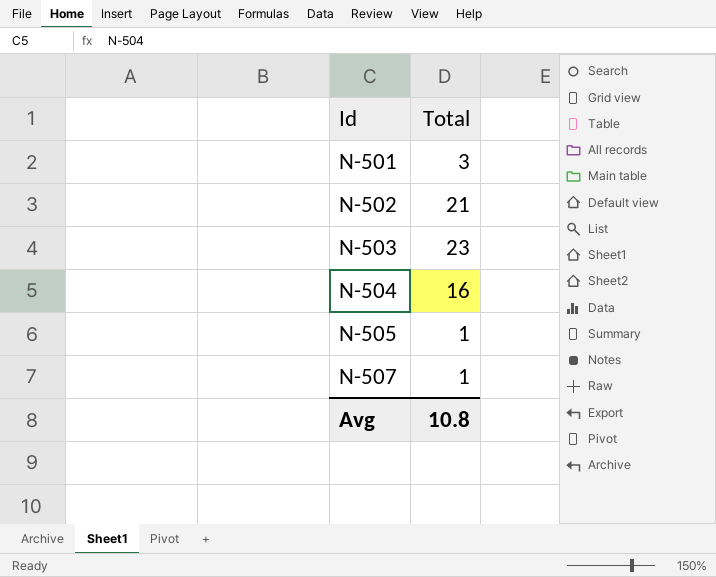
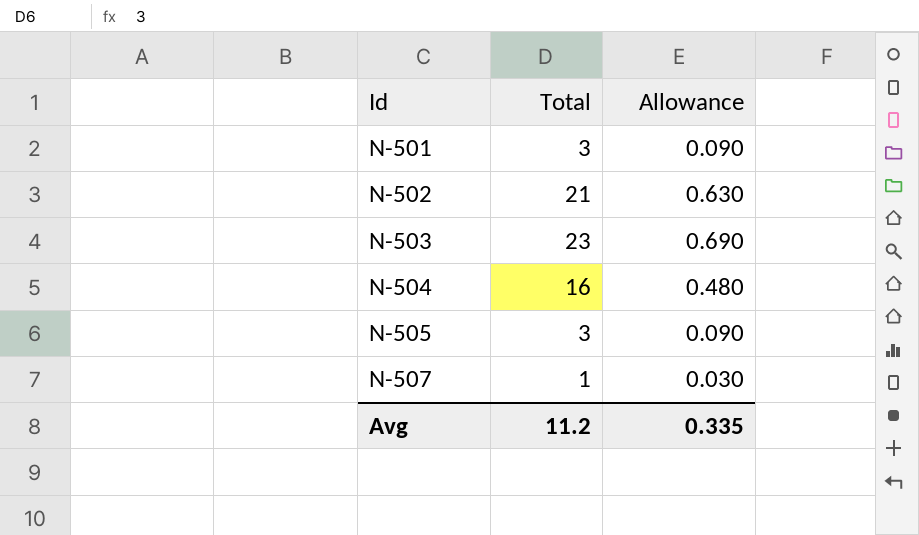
column Allowance | formula: none -> [Total] * 0.03
N-505 | Total: 1 -> 3
Avg | Total: 10.8 -> 11.2

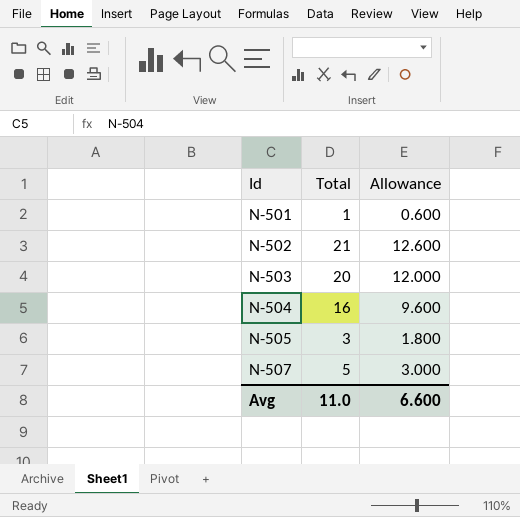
column Allowance | formula: [Total] * 0.03 -> [Total] * 0.6
N-501 | Total: 3 -> 1
N-503 | Total: 23 -> 20
N-507 | Total: 1 -> 5
Avg | Total: 11.2 -> 11.0
Avg | Allowance: 0.335 -> 6.600

